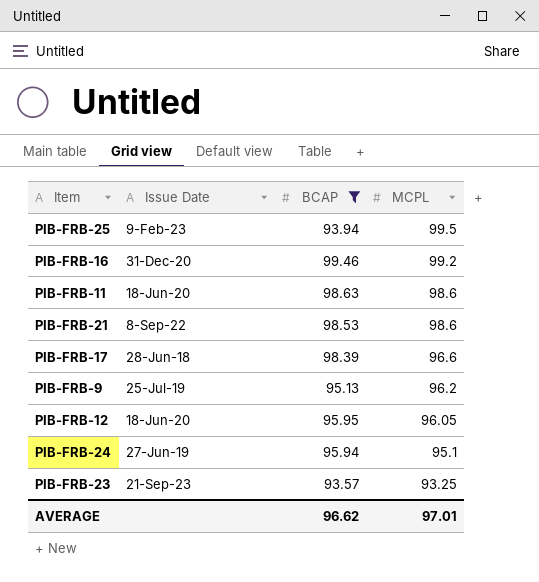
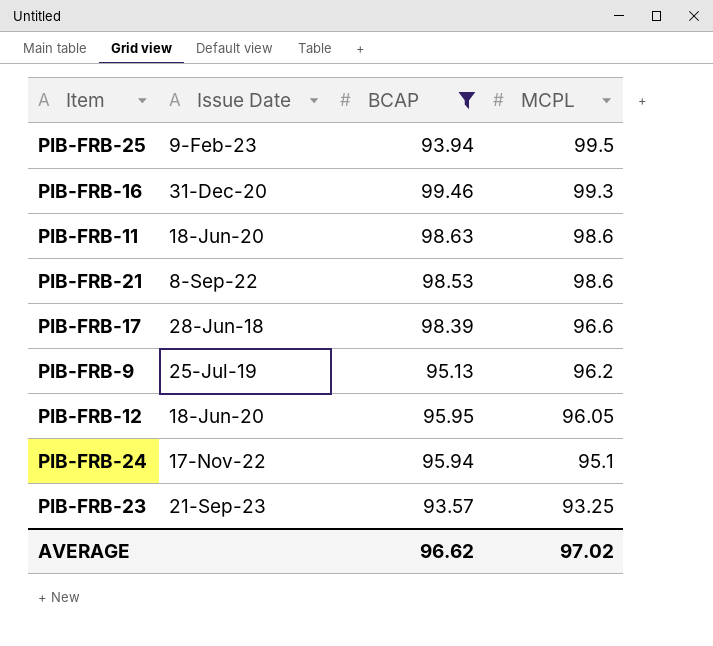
PIB-FRB-16 | MCPL: 99.2 -> 99.3
PIB-FRB-24 | Issue Date: 27-Jun-19 -> 17-Nov-22
AVERAGE | MCPL: 97.01 -> 97.02

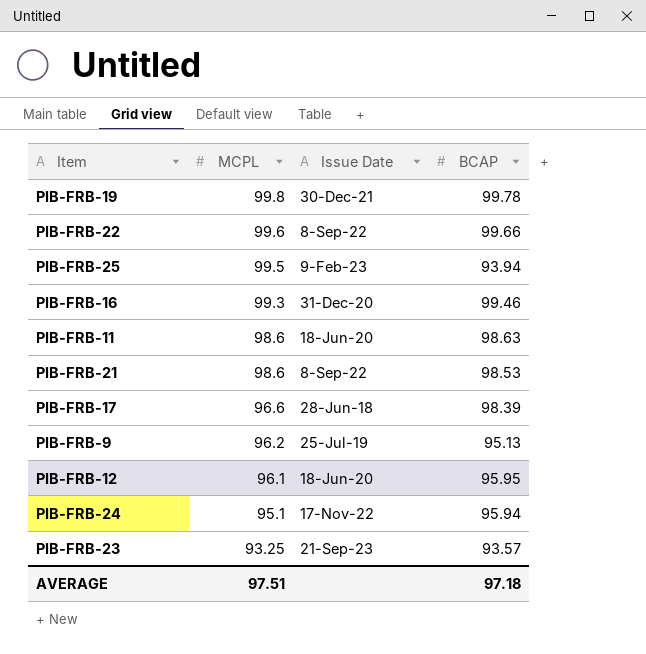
filter: BCAP <= 99.46 -> none
column MCPL | position: 4 -> 2
PIB-FRB-12 | MCPL: 96.05 -> 96.1
AVERAGE | MCPL: 97.02 -> 97.51
AVERAGE | BCAP: 96.62 -> 97.18

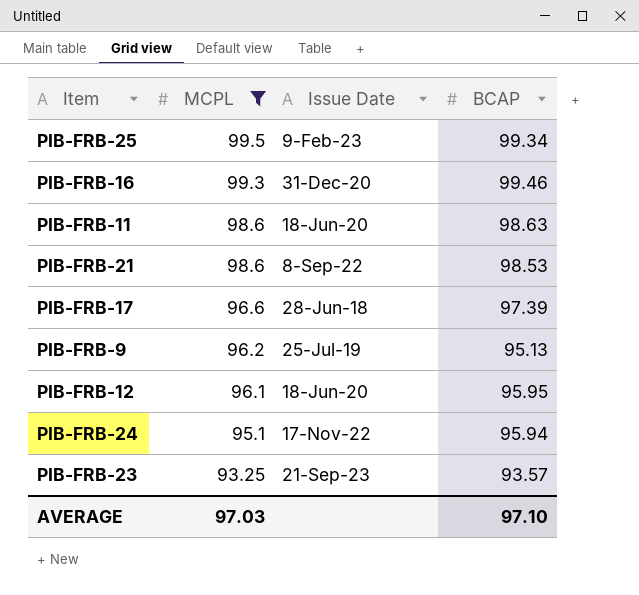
filter: none -> MCPL <= 99.5
PIB-FRB-25 | BCAP: 93.94 -> 99.34
PIB-FRB-17 | BCAP: 98.39 -> 97.39
AVERAGE | MCPL: 97.51 -> 97.03
AVERAGE | BCAP: 97.18 -> 97.10

